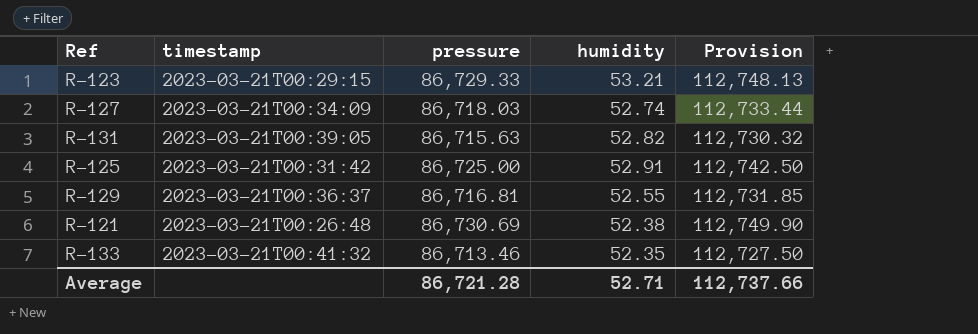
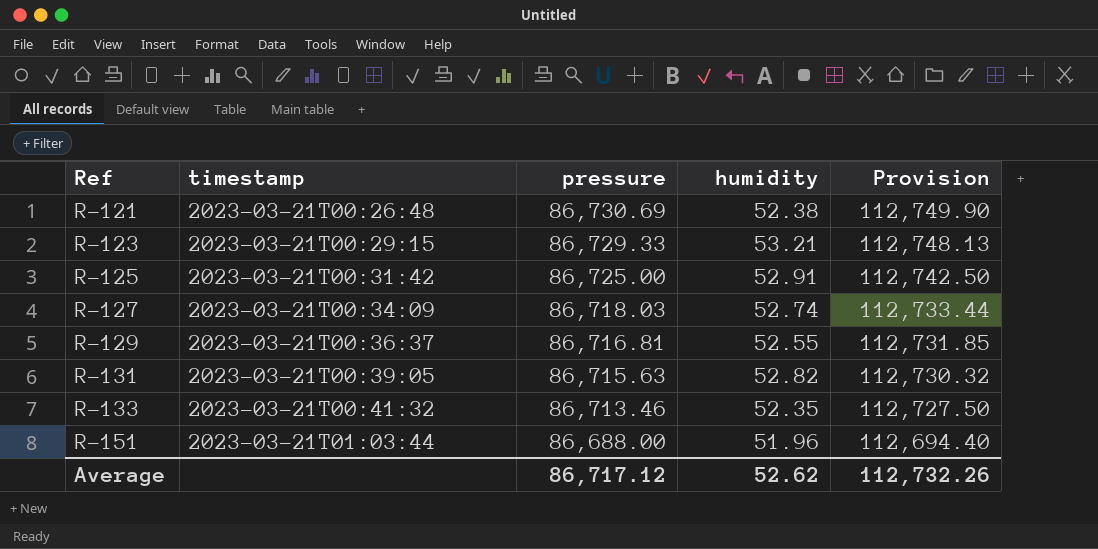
row order: none -> Ref ascending
row R-151: none -> 2023-03-21T01:03:44 | 86,688.00 | 51.96 | 112,694.40
Average | pressure: 86,721.28 -> 86,717.12
Average | humidity: 52.71 -> 52.62
Average | Provision: 112,737.66 -> 112,732.26

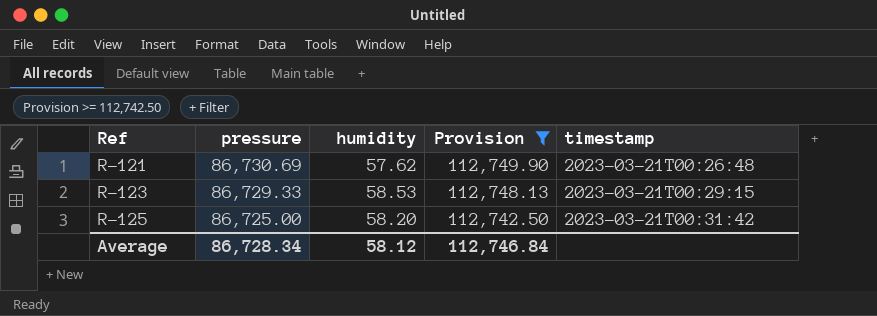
filter: none -> Provision >= 112,742.50
column timestamp | position: 2 -> 5
R-121 | humidity: 52.38 -> 57.62
R-123 | humidity: 53.21 -> 58.53
R-125 | humidity: 52.91 -> 58.20
Average | pressure: 86,717.12 -> 86,728.34
Average | humidity: 52.62 -> 58.12
Average | Provision: 112,732.26 -> 112,746.84

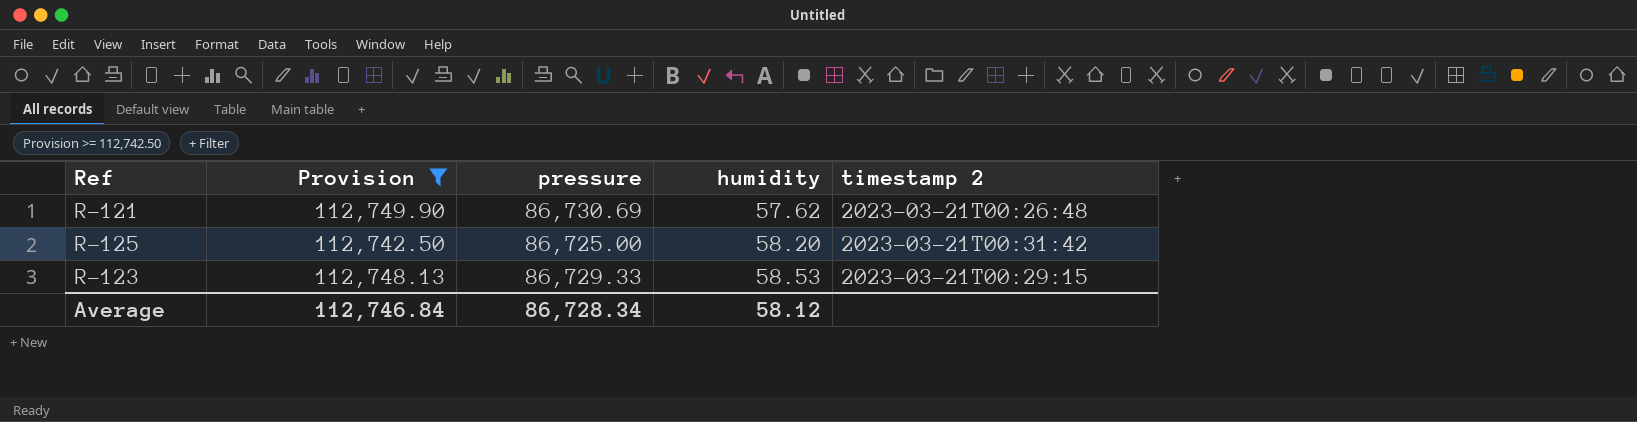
row order: Ref ascending -> humidity ascending
column Provision | position: 4 -> 2
column name: timestamp -> timestamp 2

